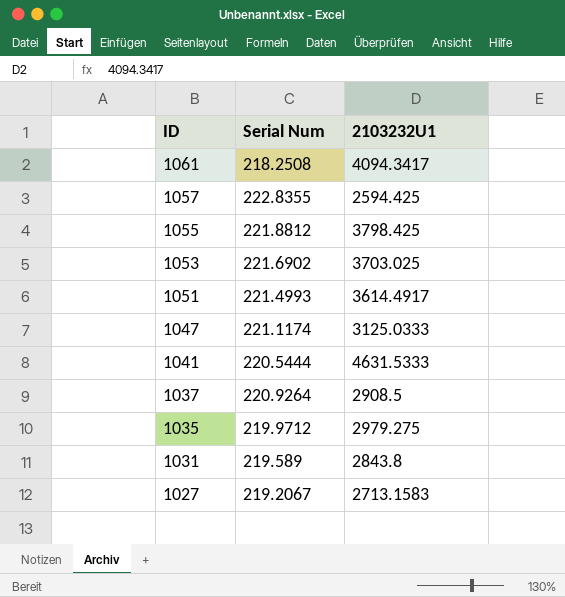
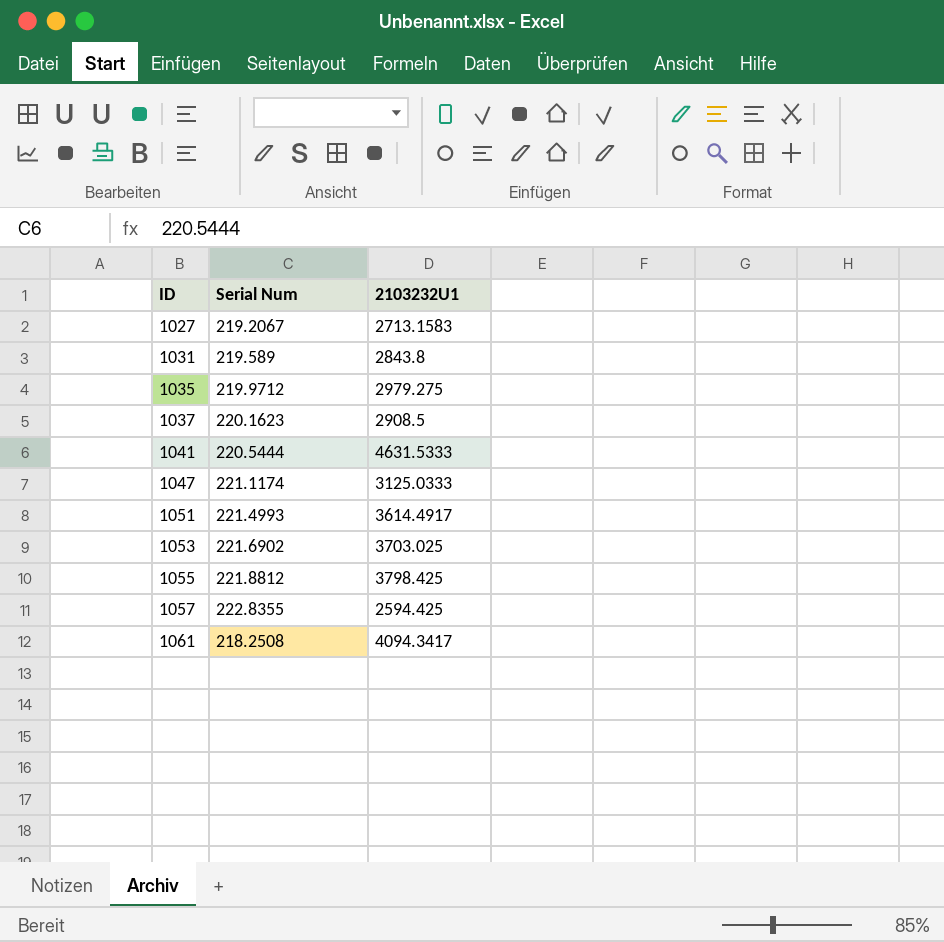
row order: ID descending -> ID ascending
1037 | Serial Num: 220.9264 -> 220.1623

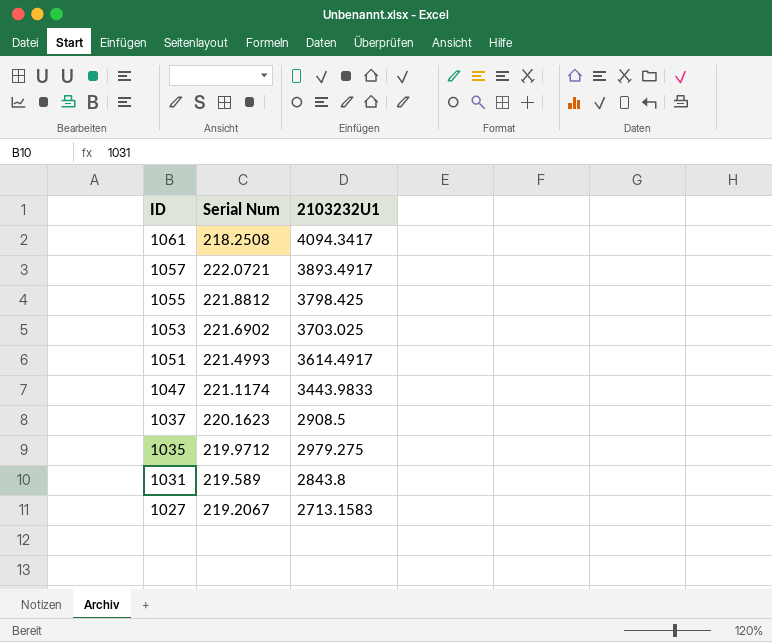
row order: ID ascending -> ID descending
row 1041: 220.5444 | 4631.5333 -> none
1057 | Serial Num: 222.8355 -> 222.0721
1057 | 2103232U1: 2594.425 -> 3893.4917
1047 | 2103232U1: 3125.0333 -> 3443.9833

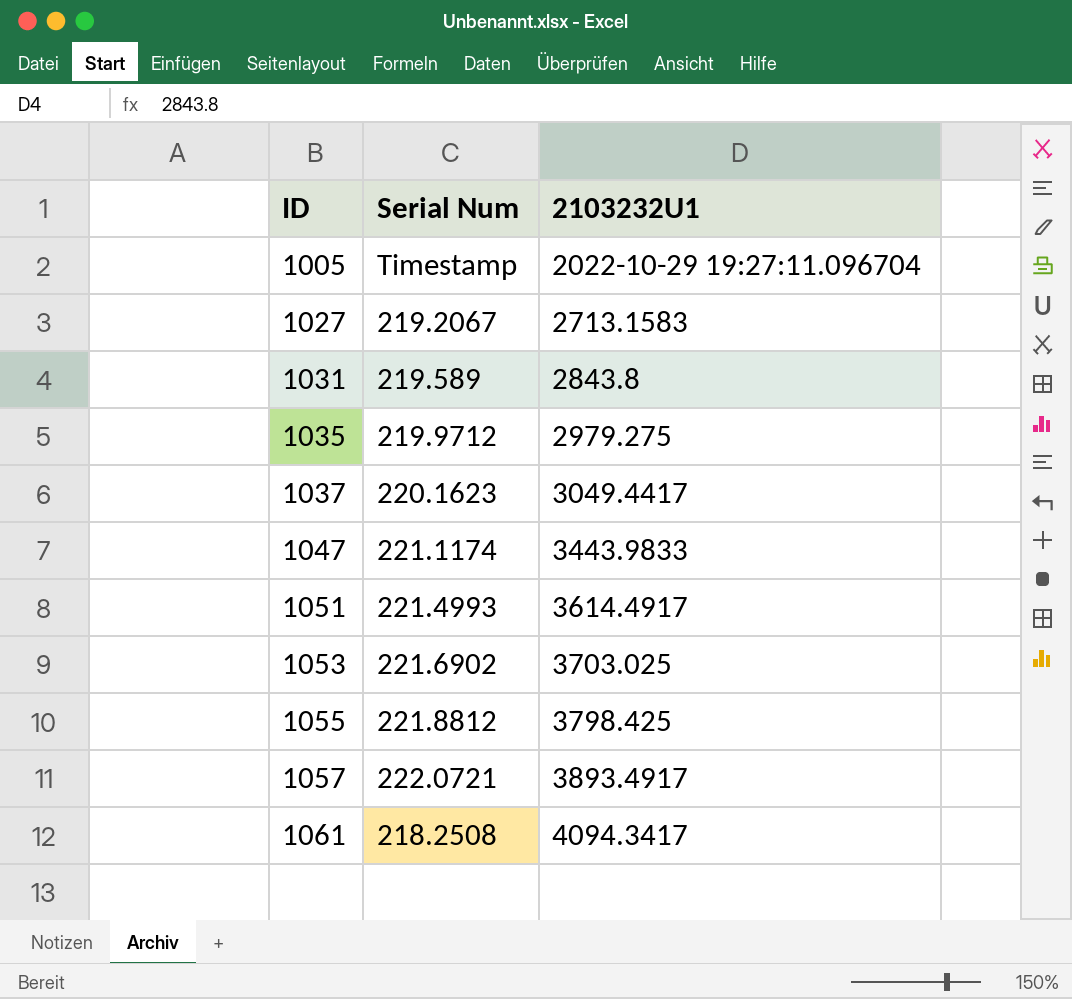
row order: ID descending -> ID ascending
row 1005: none -> Timestamp | 2022-10-29 19:27:11.096704
1037 | 2103232U1: 2908.5 -> 3049.4417

